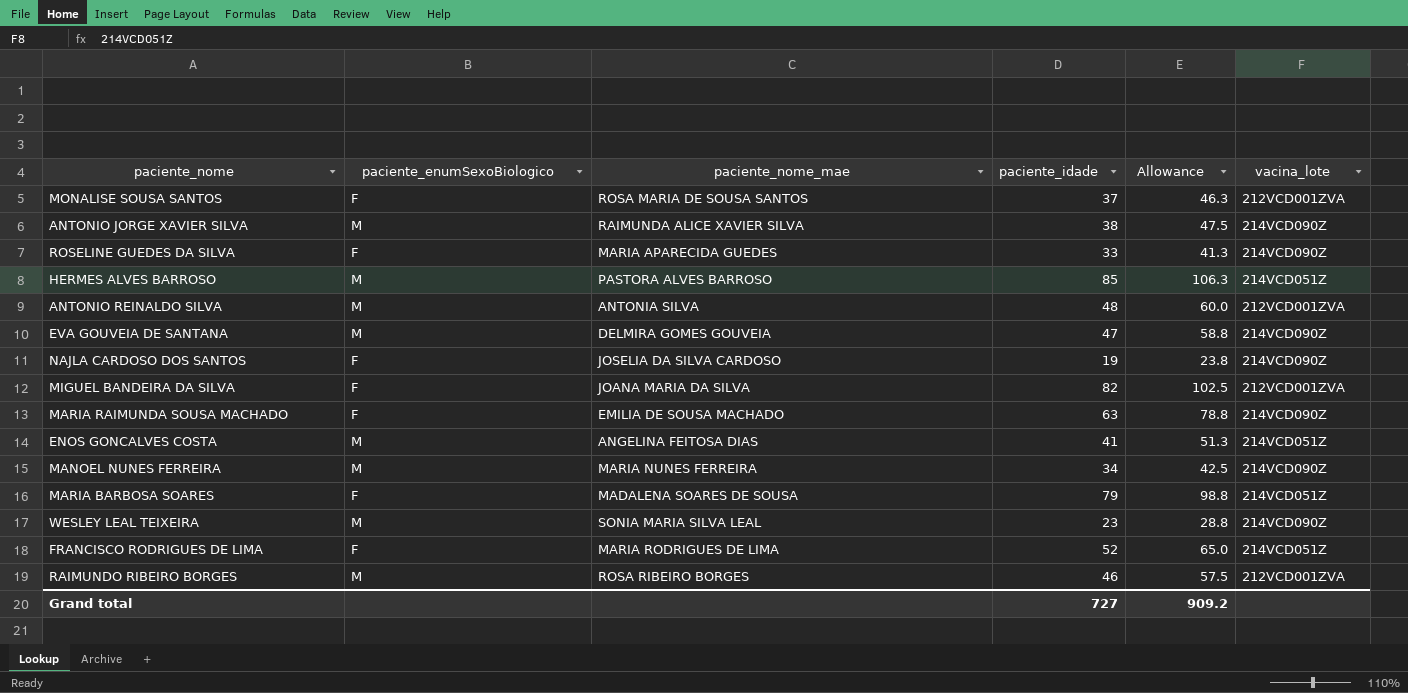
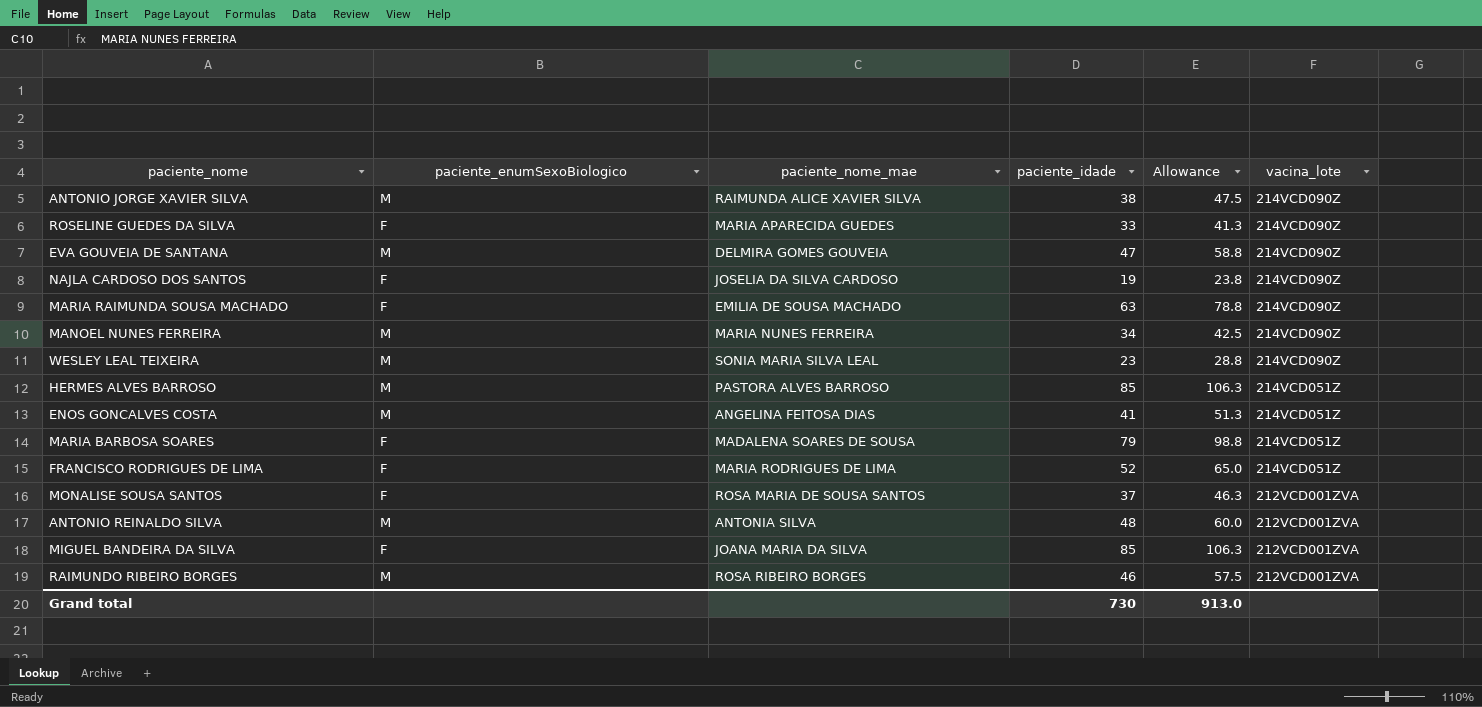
row order: none -> vacina_lote descending
MIGUEL BANDEIRA DA SILVA | paciente_idade: 82 -> 85
MIGUEL BANDEIRA DA SILVA | Allowance: 102.5 -> 106.3
Grand total | paciente_idade: 727 -> 730
Grand total | Allowance: 909.2 -> 913.0

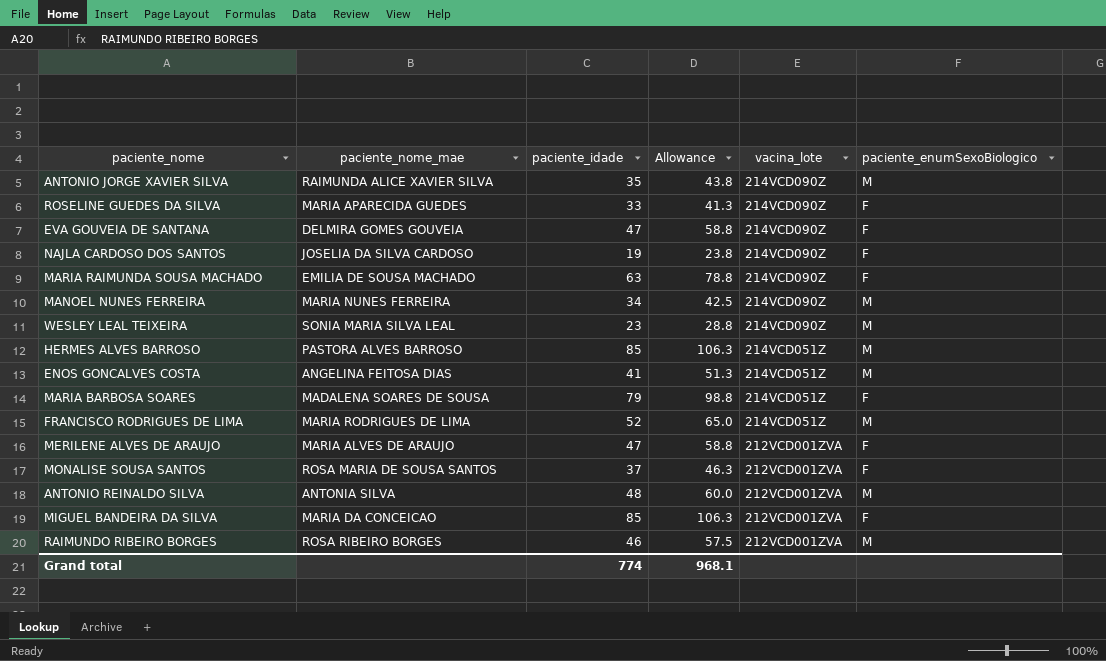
column paciente_enumSexoBiologico | position: 2 -> 6
ANTONIO JORGE XAVIER SILVA | paciente_idade: 38 -> 35
ANTONIO JORGE XAVIER SILVA | Allowance: 47.5 -> 43.8
EVA GOUVEIA DE SANTANA | paciente_enumSexoBiologico: M -> F
FRANCISCO RODRIGUES DE LIMA | paciente_enumSexoBiologico: F -> M
row MERILENE ALVES DE ARAUJO: none -> MARIA ALVES DE ARAUJO | 47 | 58.8 | 212VCD001ZVA | F
MIGUEL BANDEIRA DA SILVA | paciente_nome_mae: JOANA MARIA DA SILVA -> MARIA DA CONCEICAO
Grand total | paciente_idade: 730 -> 774
Grand total | Allowance: 913.0 -> 968.1

